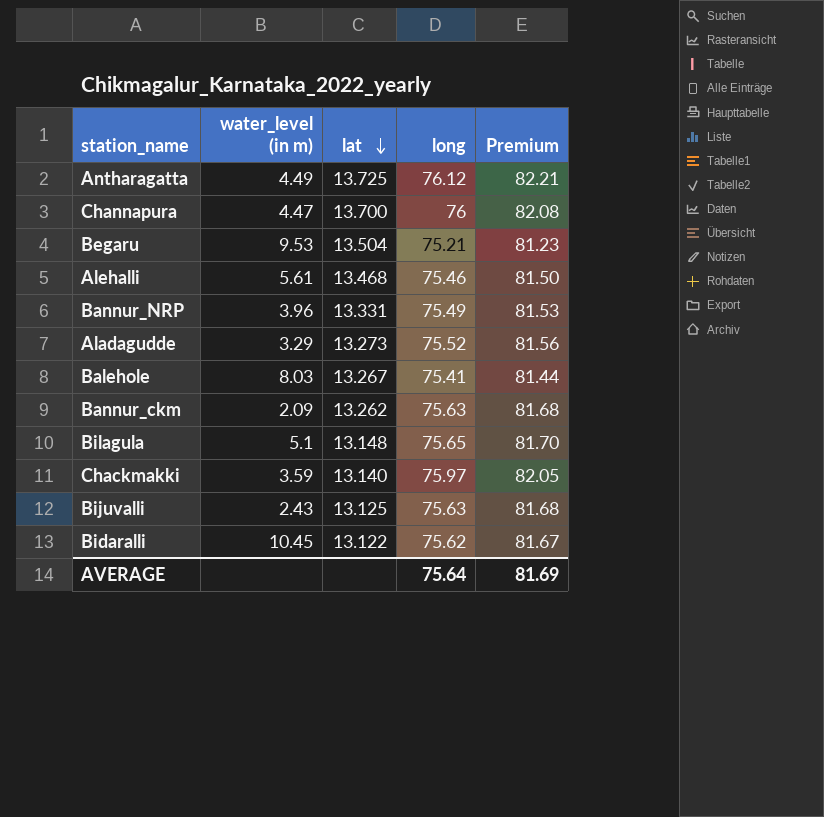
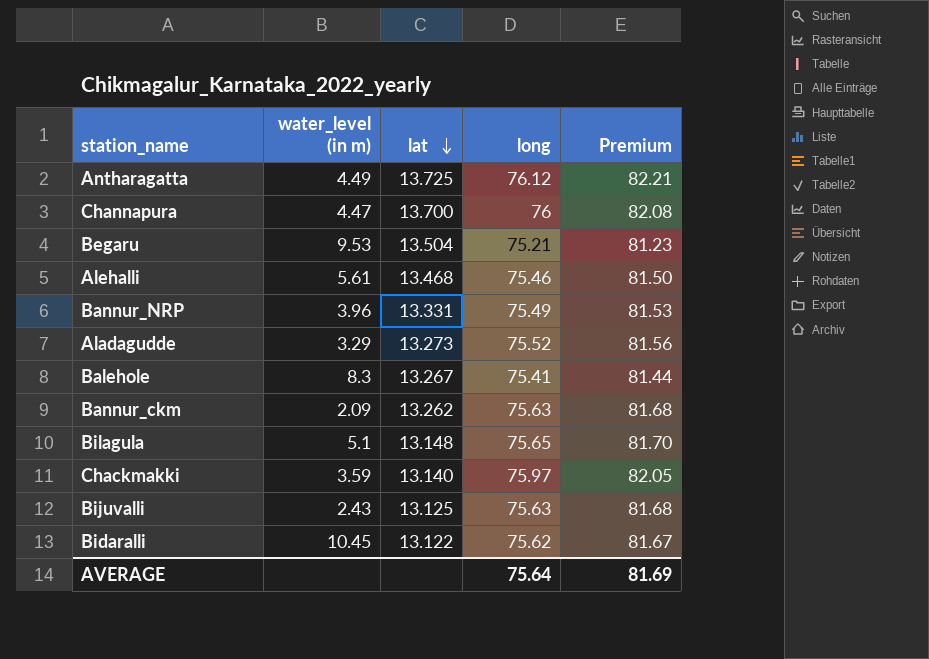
Balehole | water_level (in m): 8.03 -> 8.3

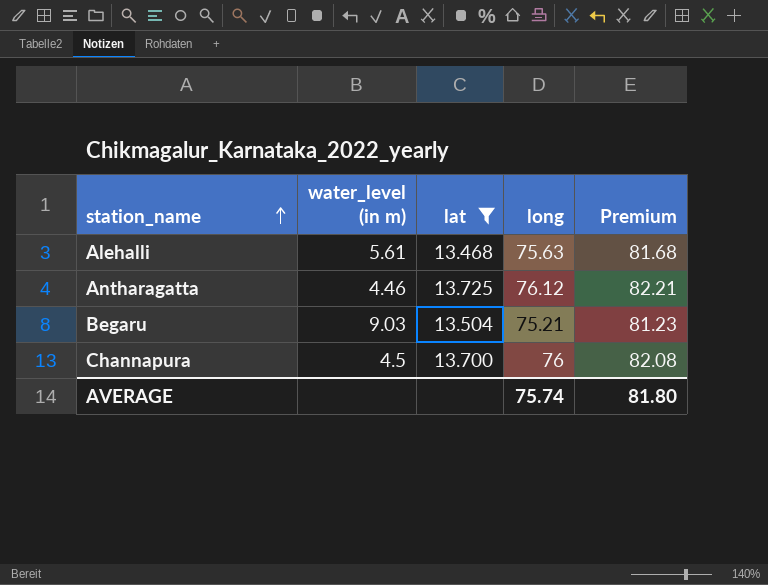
filter: none -> lat >= 13.468
row order: lat descending -> station_name ascending
Alehalli | long: 75.46 -> 75.63
Alehalli | Premium: 81.50 -> 81.68
Antharagatta | water_level (in m): 4.49 -> 4.46
Begaru | water_level (in m): 9.53 -> 9.03
Channapura | water_level (in m): 4.47 -> 4.5
AVERAGE | long: 75.64 -> 75.74
AVERAGE | Premium: 81.69 -> 81.80

